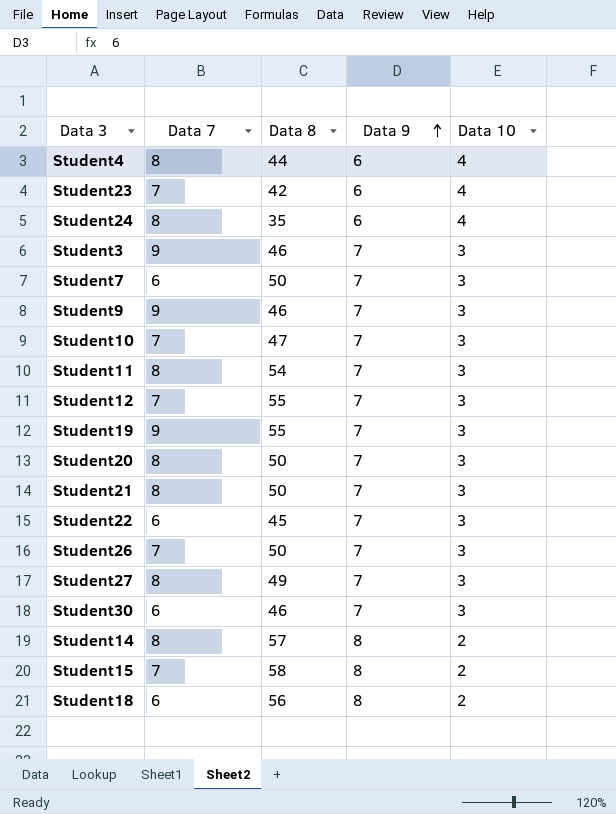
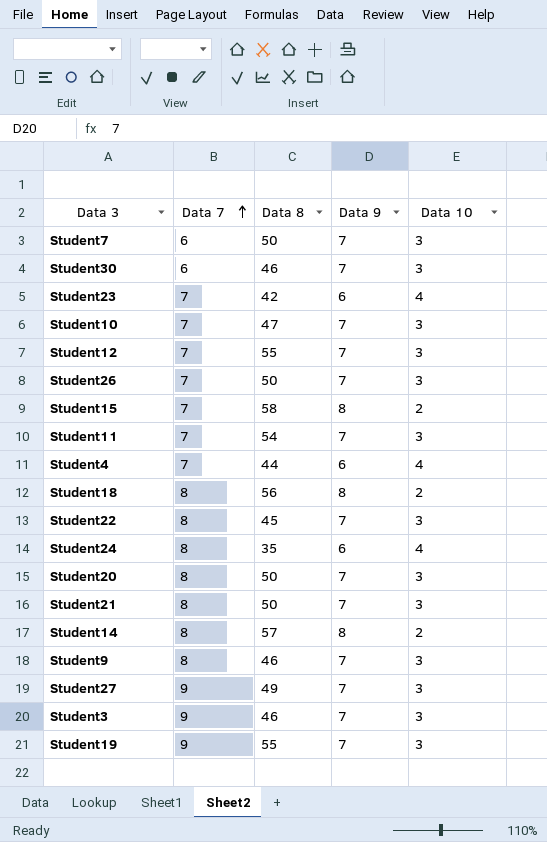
row order: Data 9 ascending -> Data 7 ascending
Student11 | Data 7: 8 -> 7
Student4 | Data 7: 8 -> 7
Student18 | Data 7: 6 -> 8
Student22 | Data 7: 6 -> 8
Student9 | Data 7: 9 -> 8
Student27 | Data 7: 8 -> 9

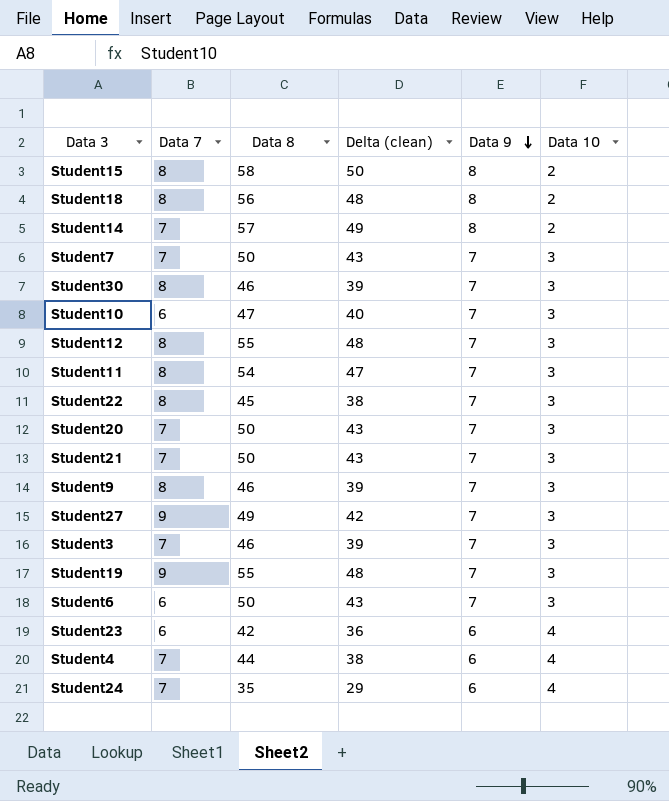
row order: Data 7 ascending -> Data 9 descending
column Delta (clean) | formula: none -> [Data 8] - [Data 9]
row Student26: 7 | 50 | 7 | 3 -> none
Student15 | Data 7: 7 -> 8
Student14 | Data 7: 8 -> 7
Student7 | Data 7: 6 -> 7
Student30 | Data 7: 6 -> 8
Student10 | Data 7: 7 -> 6
Student12 | Data 7: 7 -> 8
Student11 | Data 7: 7 -> 8
Student20 | Data 7: 8 -> 7
Student21 | Data 7: 8 -> 7
Student3 | Data 7: 9 -> 7
row Student6: none -> 6 | 50 | 43 | 7 | 3
Student23 | Data 7: 7 -> 6
Student24 | Data 7: 8 -> 7

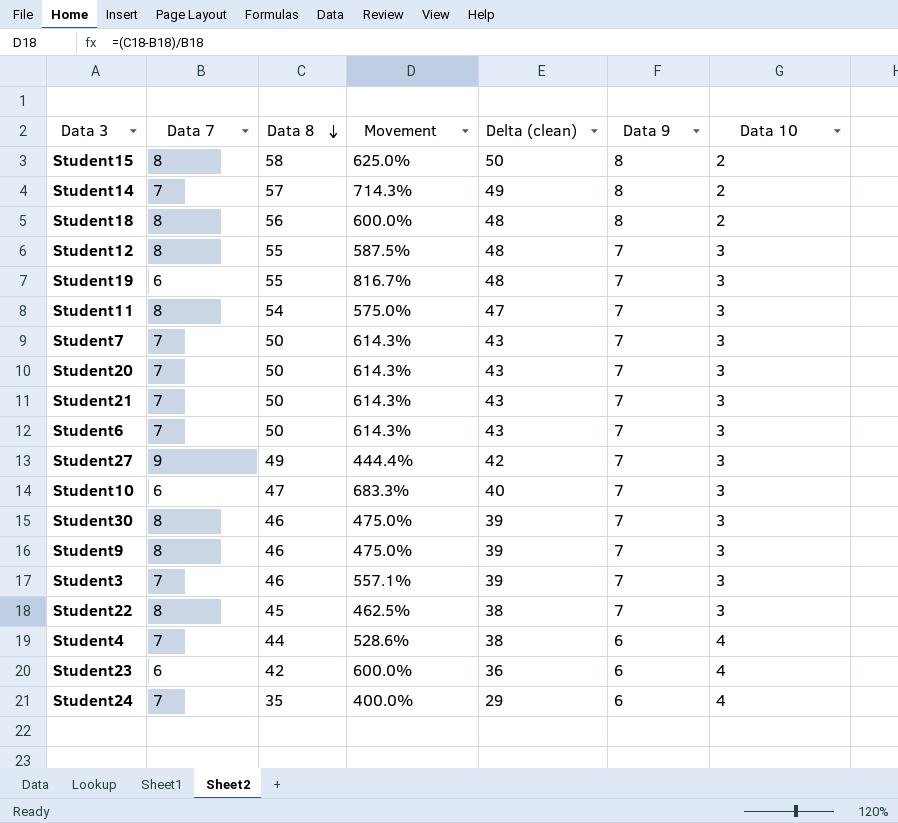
row order: Data 9 descending -> Data 8 descending
column Movement | formula: none -> ([Data 8] - [Data 7]) / [Data 7]
Student19 | Data 7: 9 -> 6
Student6 | Data 7: 6 -> 7

